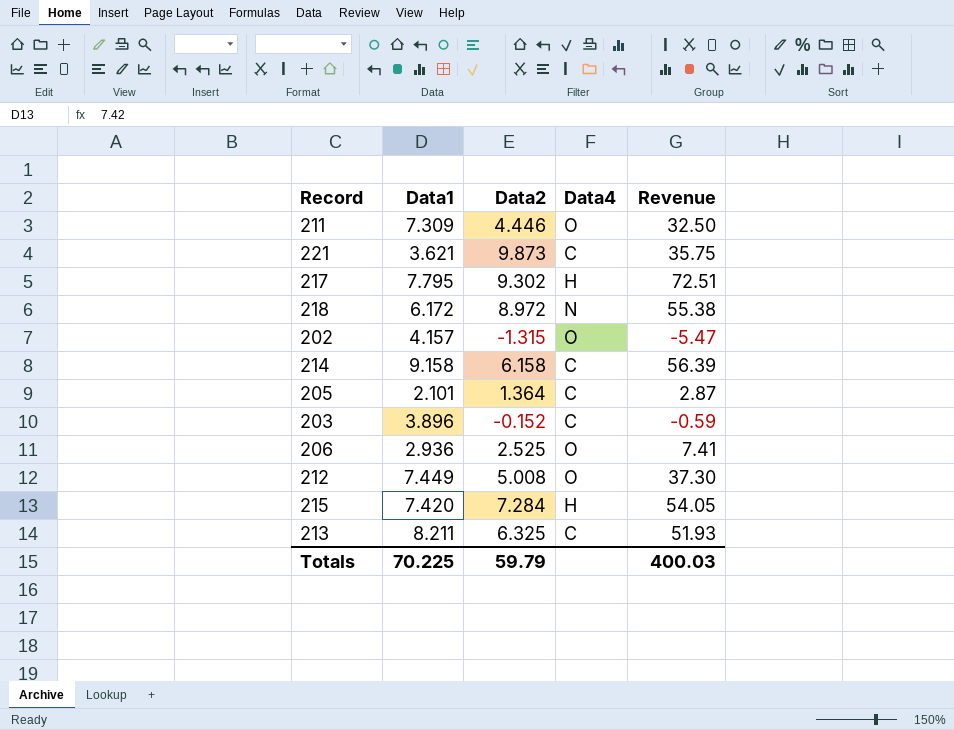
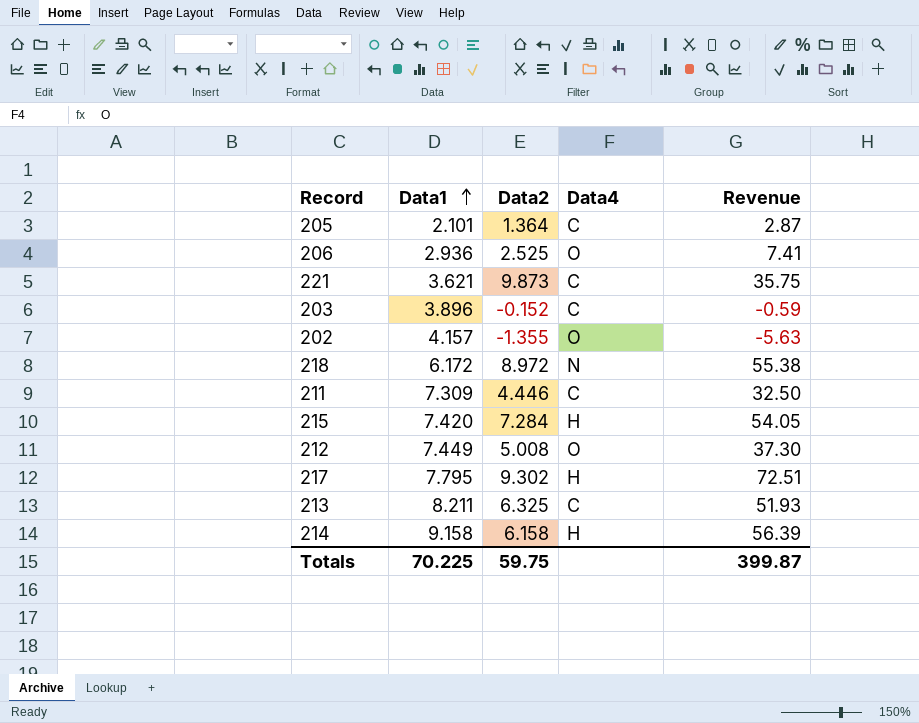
row order: none -> Data1 ascending
202 | Data2: -1.315 -> -1.355
202 | Revenue: -5.47 -> -5.63
211 | Data4: O -> C
214 | Data4: C -> H
Totals | Data2: 59.79 -> 59.75
Totals | Revenue: 400.03 -> 399.87

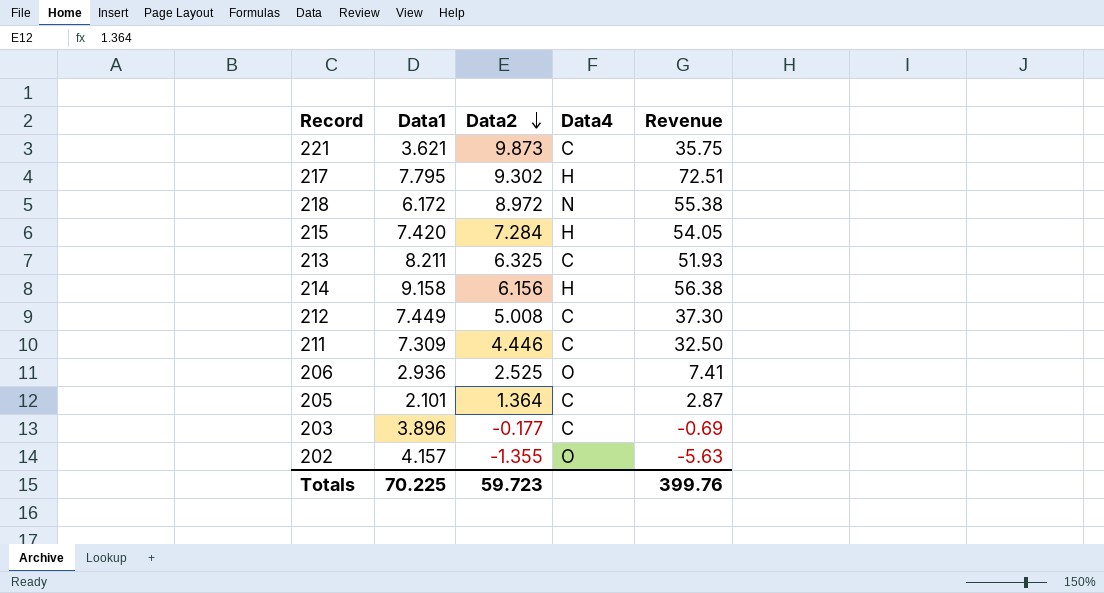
row order: Data1 ascending -> Data2 descending
214 | Data2: 6.158 -> 6.156
214 | Revenue: 56.39 -> 56.38
212 | Data4: O -> C
203 | Data2: -0.152 -> -0.177
203 | Revenue: -0.59 -> -0.69
Totals | Data2: 59.75 -> 59.723
Totals | Revenue: 399.87 -> 399.76

